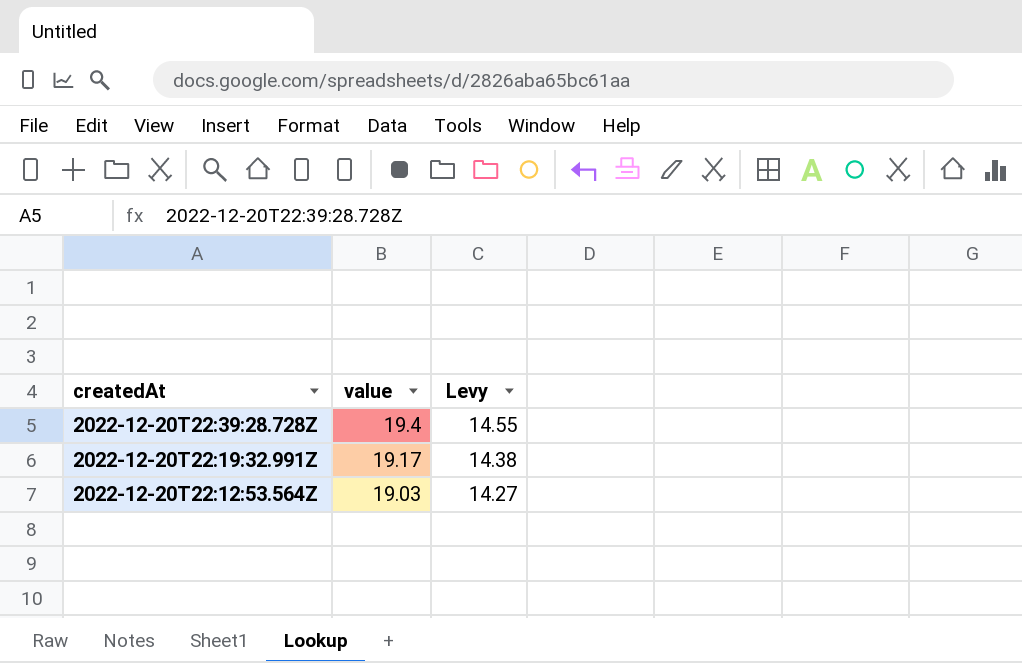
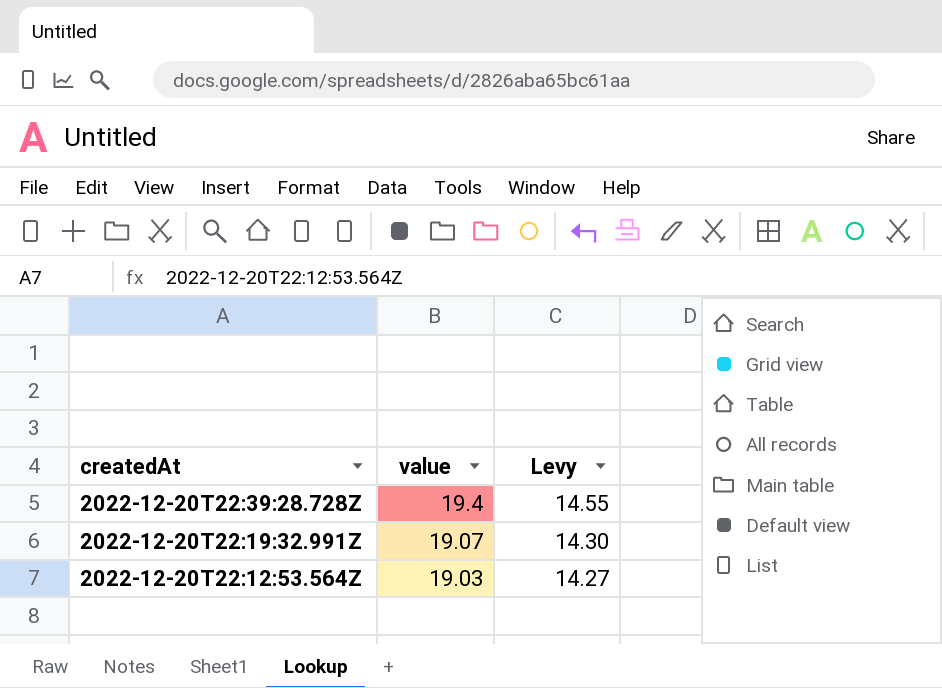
2022-12-20T22:19:32.991Z | value: 19.17 -> 19.07
2022-12-20T22:19:32.991Z | Levy: 14.38 -> 14.30

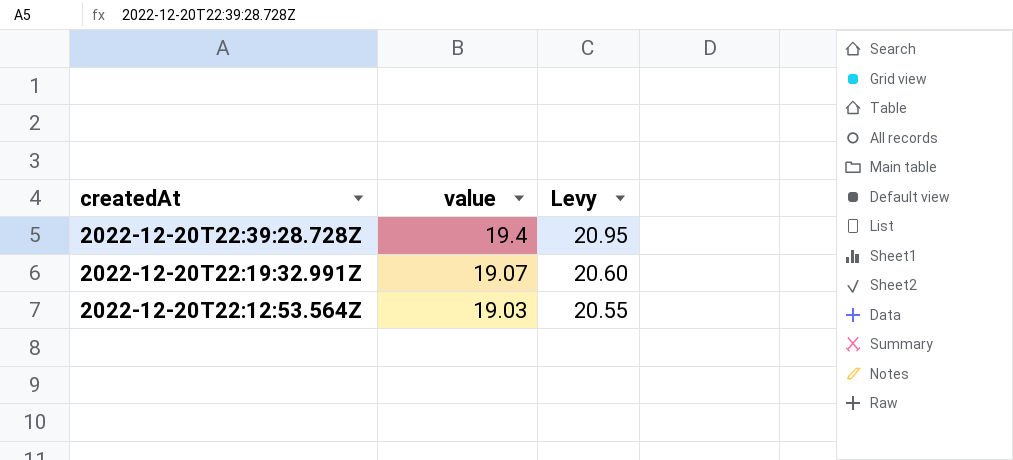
column Levy | formula: [value] * 0.75 -> [value] * 1.08

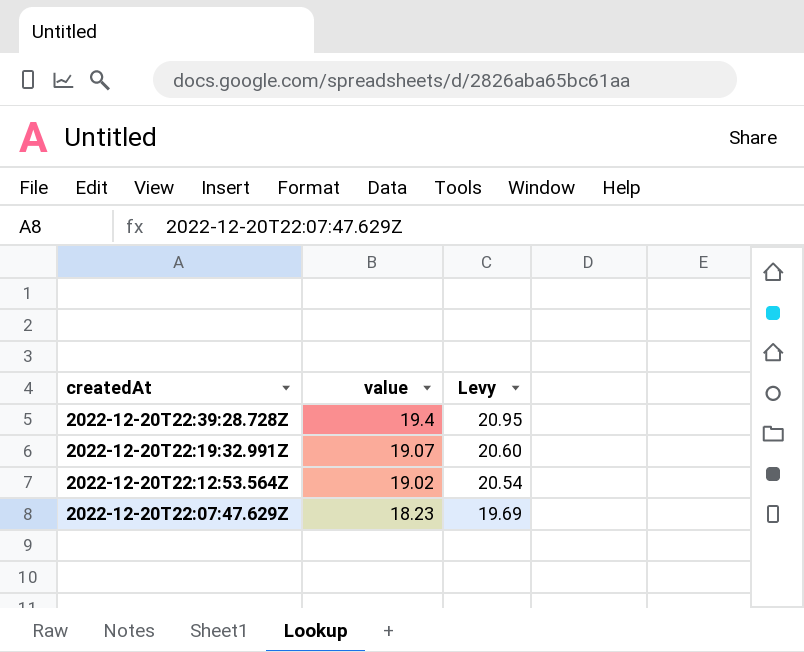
2022-12-20T22:12:53.564Z | value: 19.03 -> 19.02
2022-12-20T22:12:53.564Z | Levy: 20.55 -> 20.54
row 2022-12-20T22:07:47.629Z: none -> 18.23 | 19.69

